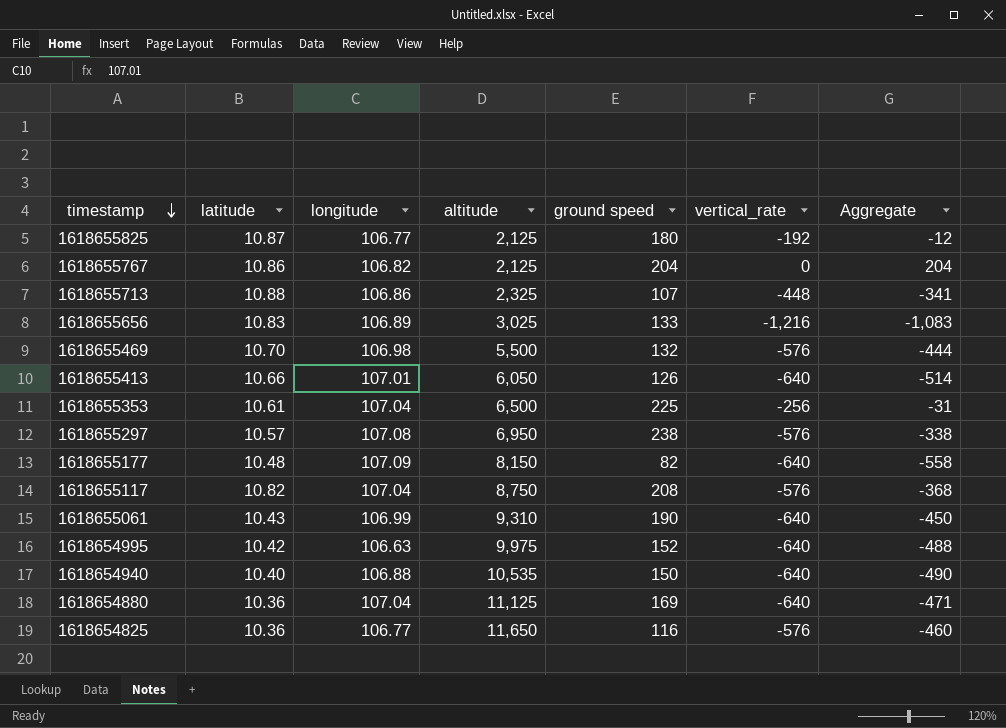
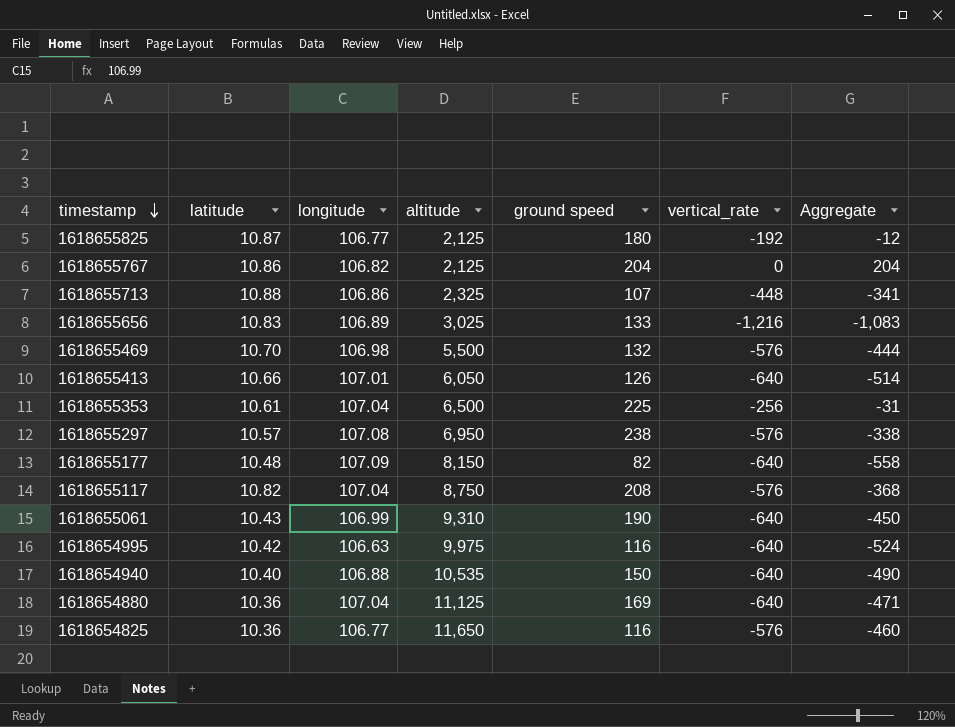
1618654995 | ground speed: 152 -> 116
1618654995 | Aggregate: -488 -> -524

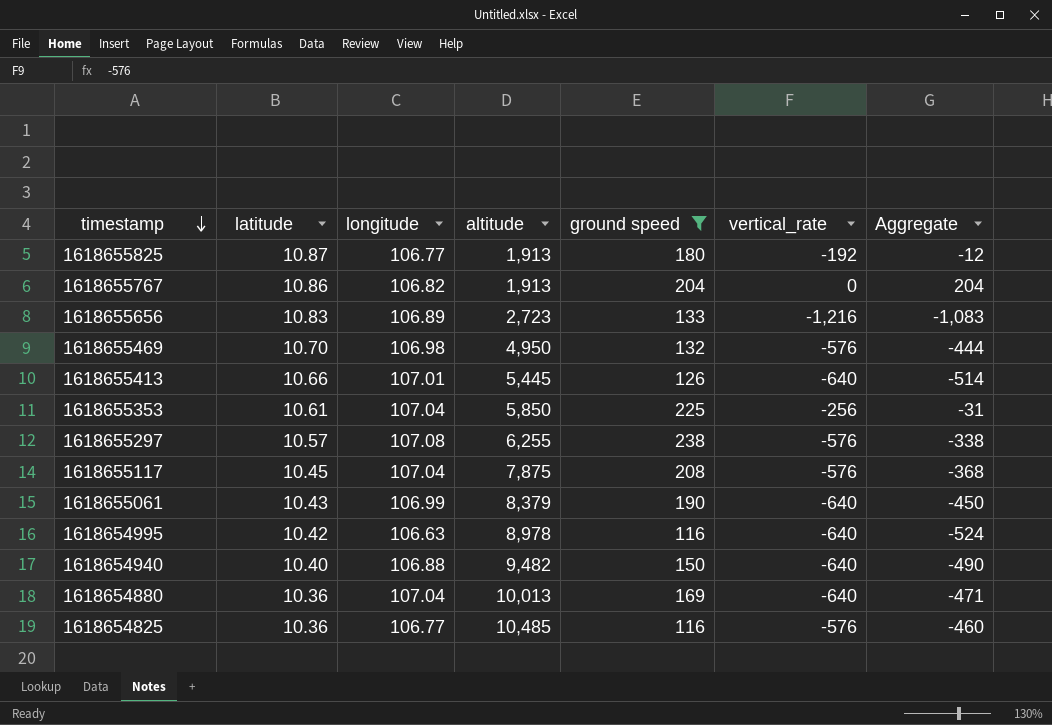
filter: none -> ground speed >= 116
1618655825 | altitude: 2,125 -> 1,913
1618655767 | altitude: 2,125 -> 1,913
1618655656 | altitude: 3,025 -> 2,723
1618655469 | altitude: 5,500 -> 4,950
1618655413 | altitude: 6,050 -> 5,445
1618655353 | altitude: 6,500 -> 5,850
1618655297 | altitude: 6,950 -> 6,255
1618655117 | latitude: 10.82 -> 10.45
1618655117 | altitude: 8,750 -> 7,875
1618655061 | altitude: 9,310 -> 8,379
1618654995 | altitude: 9,975 -> 8,978
1618654940 | altitude: 10,535 -> 9,482
1618654880 | altitude: 11,125 -> 10,013
1618654825 | altitude: 11,650 -> 10,485

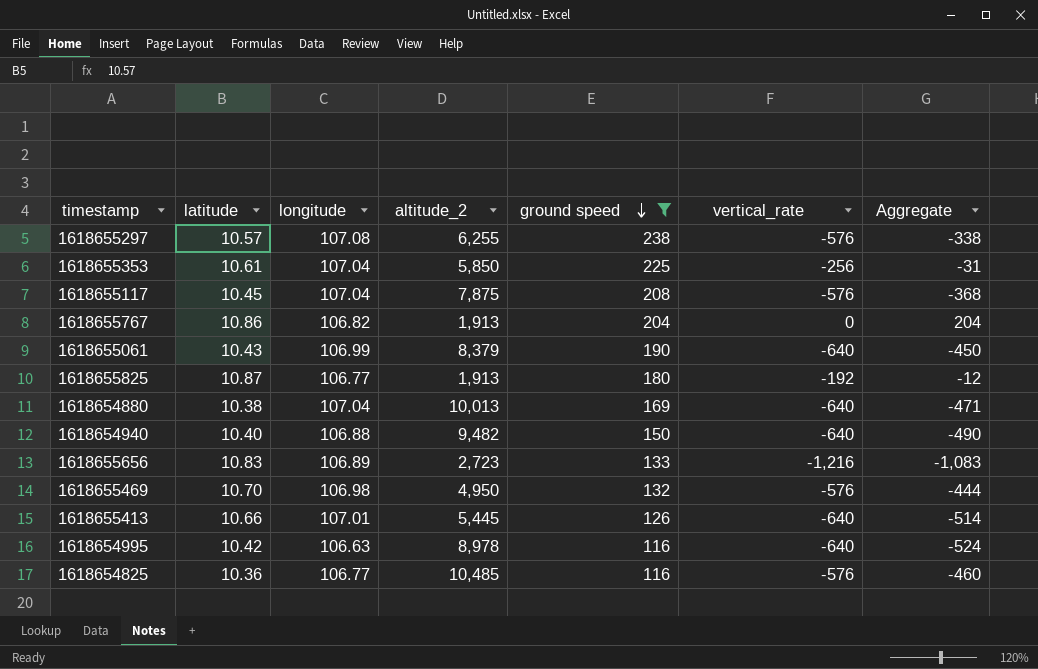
row order: timestamp descending -> ground speed descending
column name: altitude -> altitude_2
1618654880 | latitude: 10.36 -> 10.38

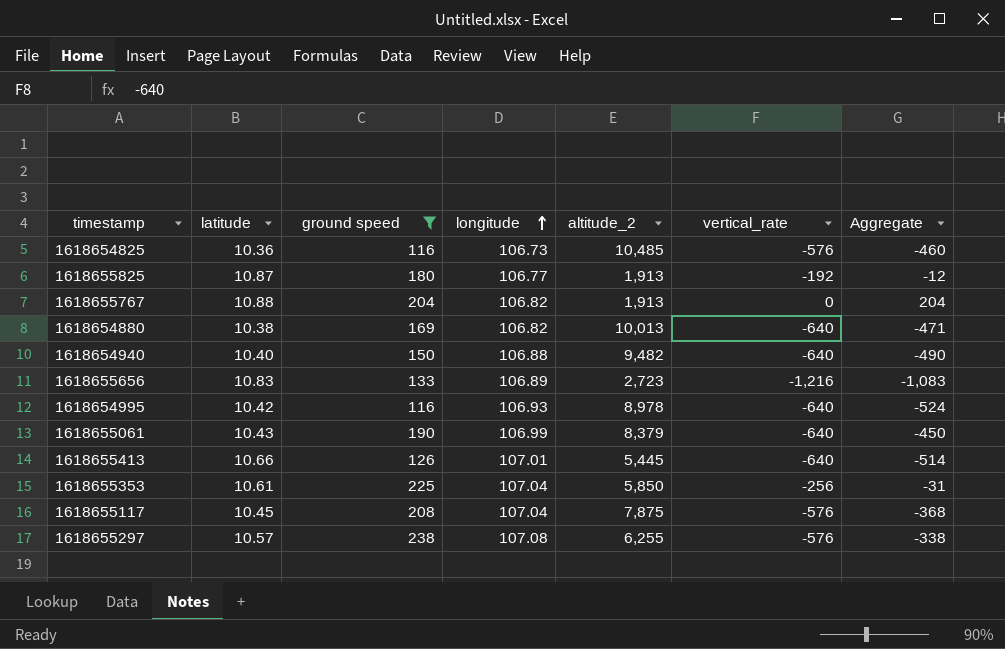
row order: ground speed descending -> longitude ascending
column ground speed | position: 5 -> 3
row 1618655469: 10.70 | 106.98 | 4,950 | 132 | -576 | -444 -> none
1618654825 | longitude: 106.77 -> 106.73
1618655767 | latitude: 10.86 -> 10.88
1618654880 | longitude: 107.04 -> 106.82
1618654995 | longitude: 106.63 -> 106.93

